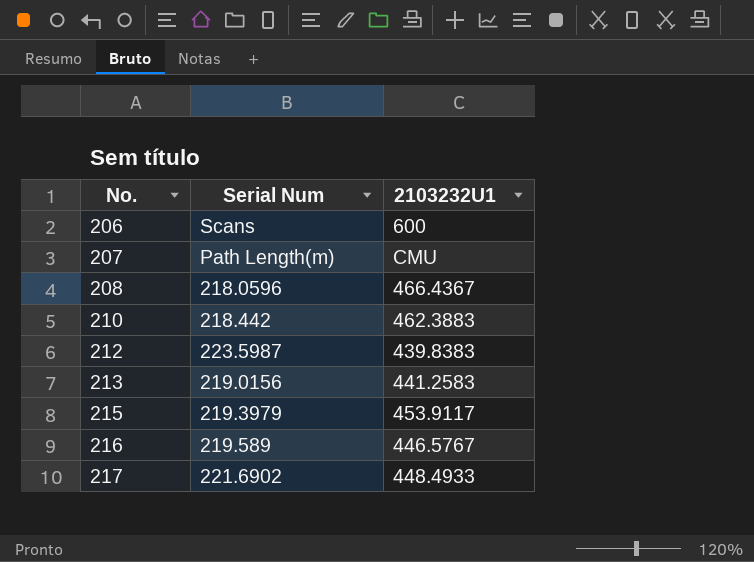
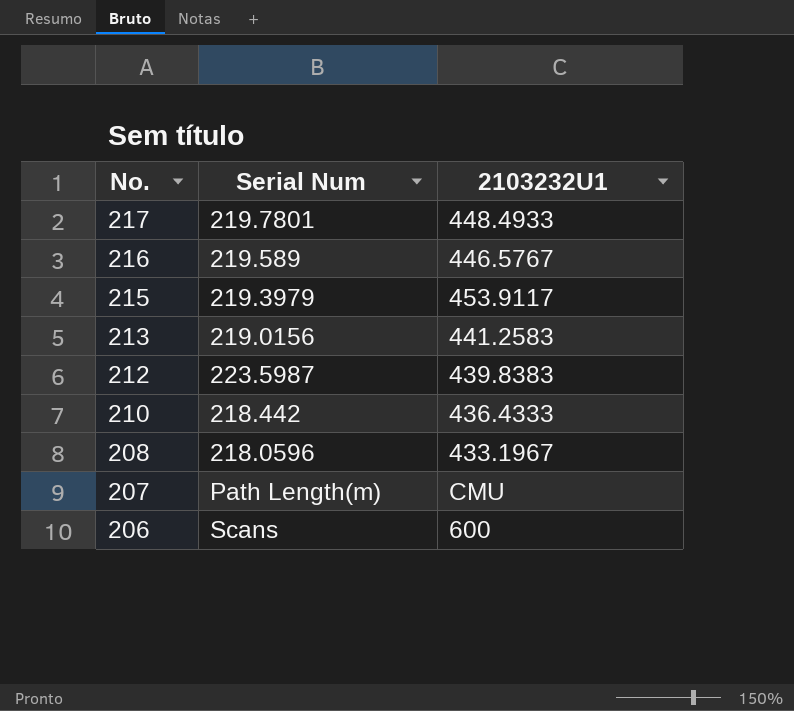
row order: No. ascending -> No. descending
217 | Serial Num: 221.6902 -> 219.7801
210 | 2103232U1: 462.3883 -> 436.4333
208 | 2103232U1: 466.4367 -> 433.1967

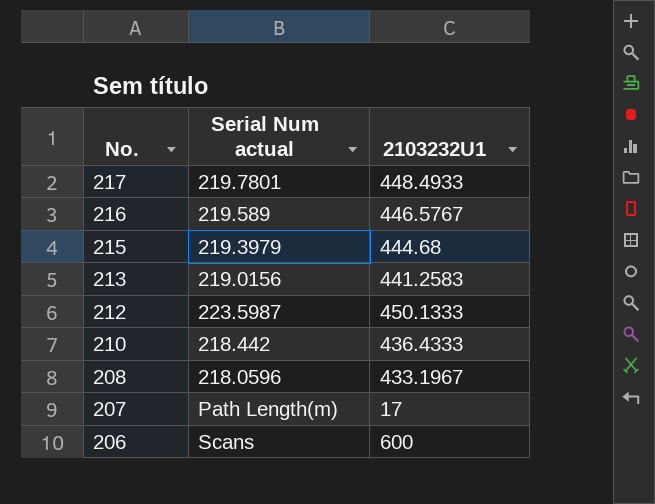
column name: Serial Num -> Serial Num actual
215 | 2103232U1: 453.9117 -> 444.68
212 | 2103232U1: 439.8383 -> 450.1333
207 | 2103232U1: CMU -> 17

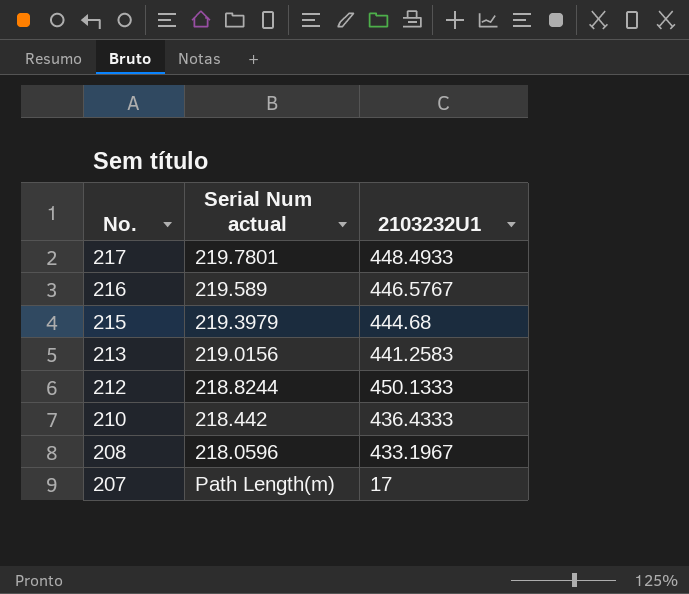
row 206: Scans | 600 -> none
212 | Serial Num actual: 223.5987 -> 218.8244

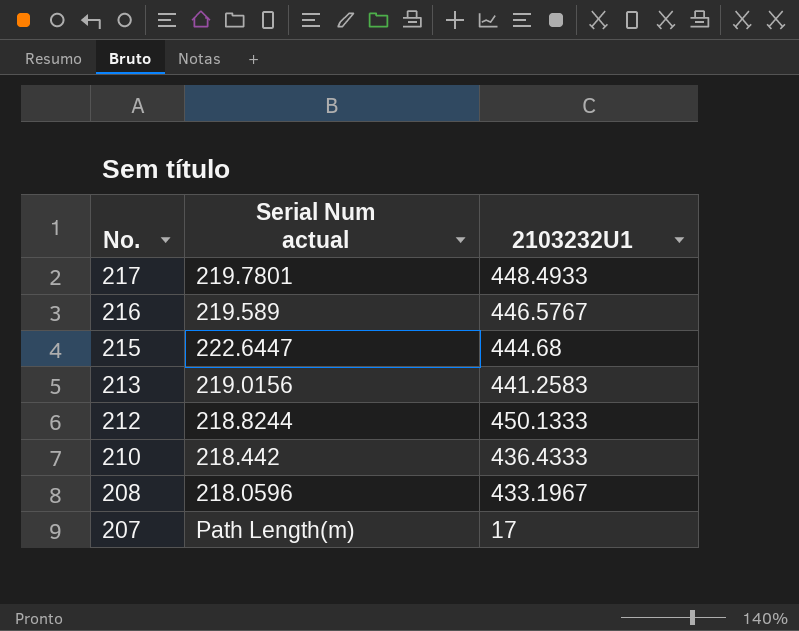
215 | Serial Num actual: 219.3979 -> 222.6447

